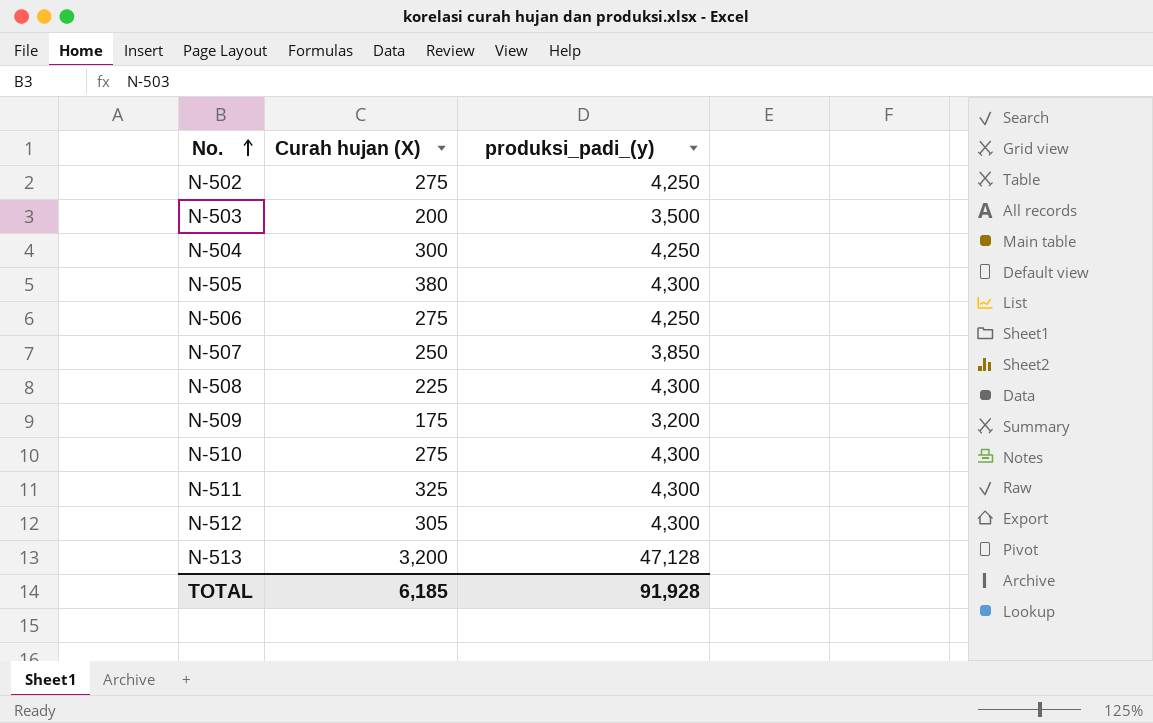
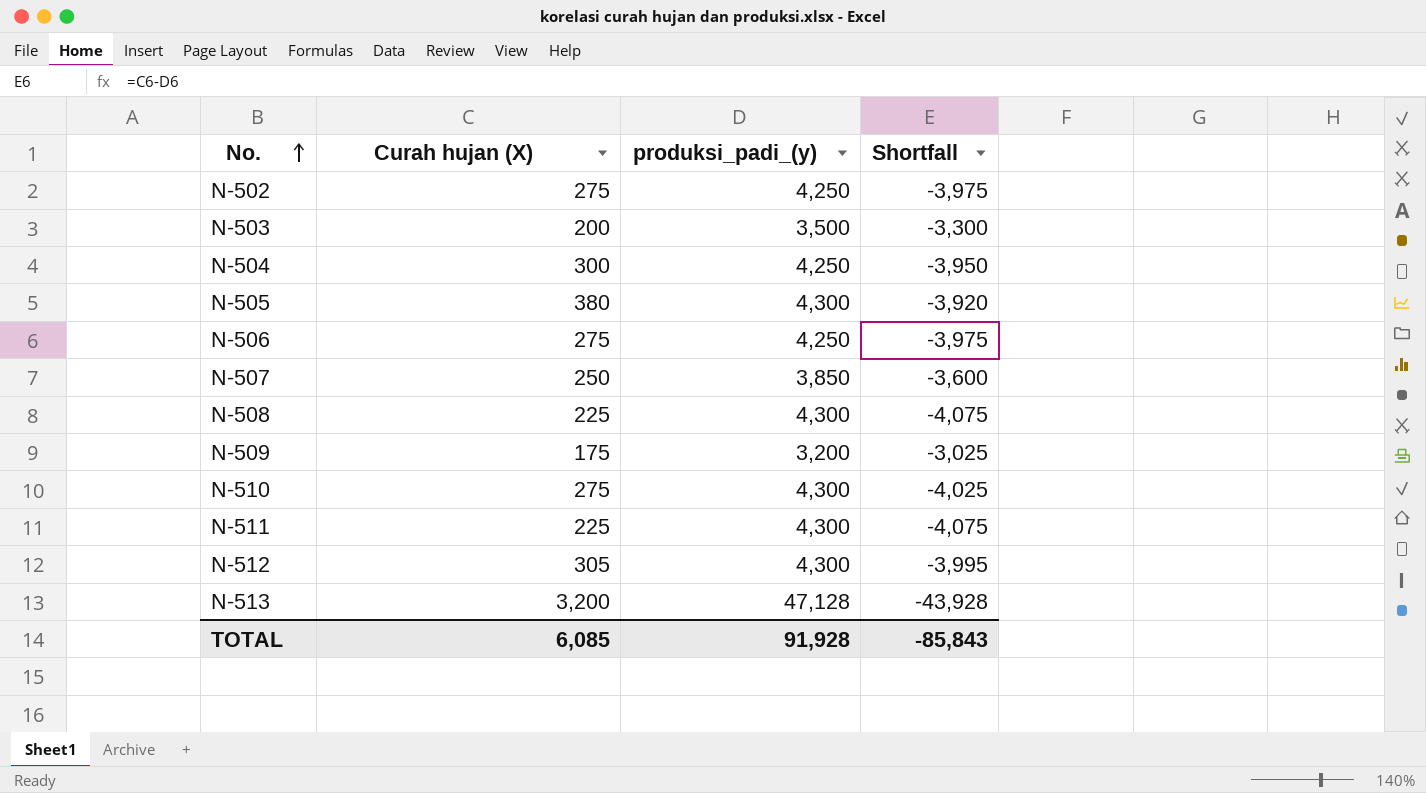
column Shortfall | formula: none -> [Curah hujan (X)] - [produksi_padi_(y)]
N-511 | Curah hujan (X): 325 -> 225
TOTAL | Curah hujan (X): 6,185 -> 6,085

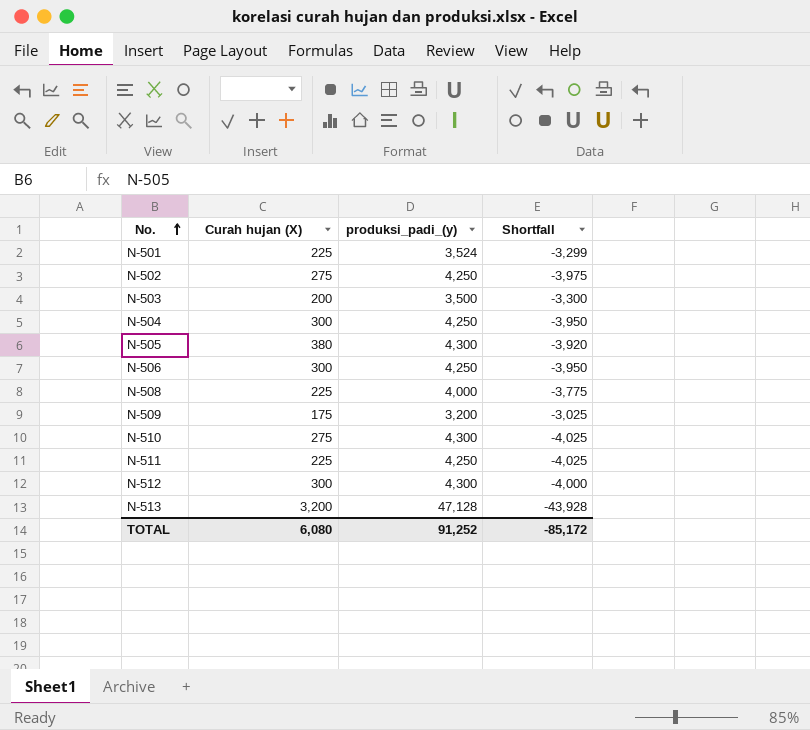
row N-507: 250 | 3,850 | -3,600 -> none
row N-501: none -> 225 | 3,524 | -3,299
N-506 | Curah hujan (X): 275 -> 300
N-506 | Shortfall: -3,975 -> -3,950
N-508 | produksi_padi_(y): 4,300 -> 4,000
N-508 | Shortfall: -4,075 -> -3,775
N-511 | produksi_padi_(y): 4,300 -> 4,250
N-511 | Shortfall: -4,075 -> -4,025
N-512 | Curah hujan (X): 305 -> 300
N-512 | Shortfall: -3,995 -> -4,000
TOTAL | Curah hujan (X): 6,085 -> 6,080
TOTAL | produksi_padi_(y): 91,928 -> 91,252
TOTAL | Shortfall: -85,843 -> -85,172

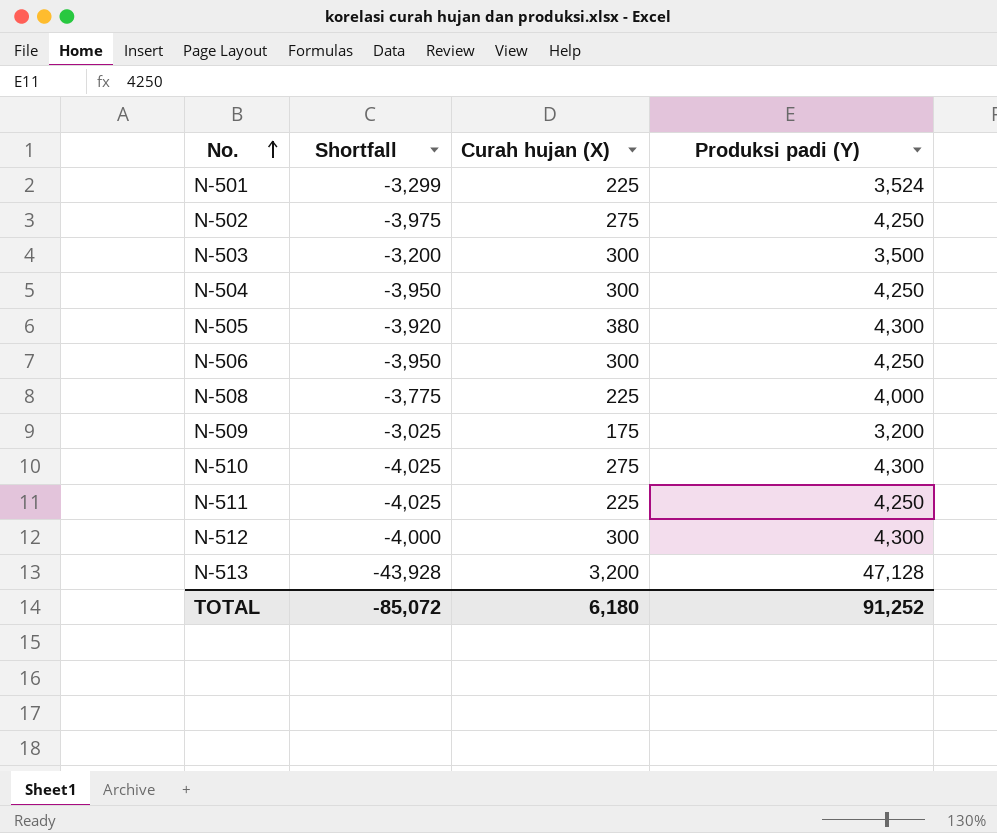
column Shortfall | position: 4 -> 2
column name: produksi_padi_(y) -> Produksi padi (Y)
N-503 | Shortfall: -3,300 -> -3,200
N-503 | Curah hujan (X): 200 -> 300
TOTAL | Shortfall: -85,172 -> -85,072
TOTAL | Curah hujan (X): 6,080 -> 6,180

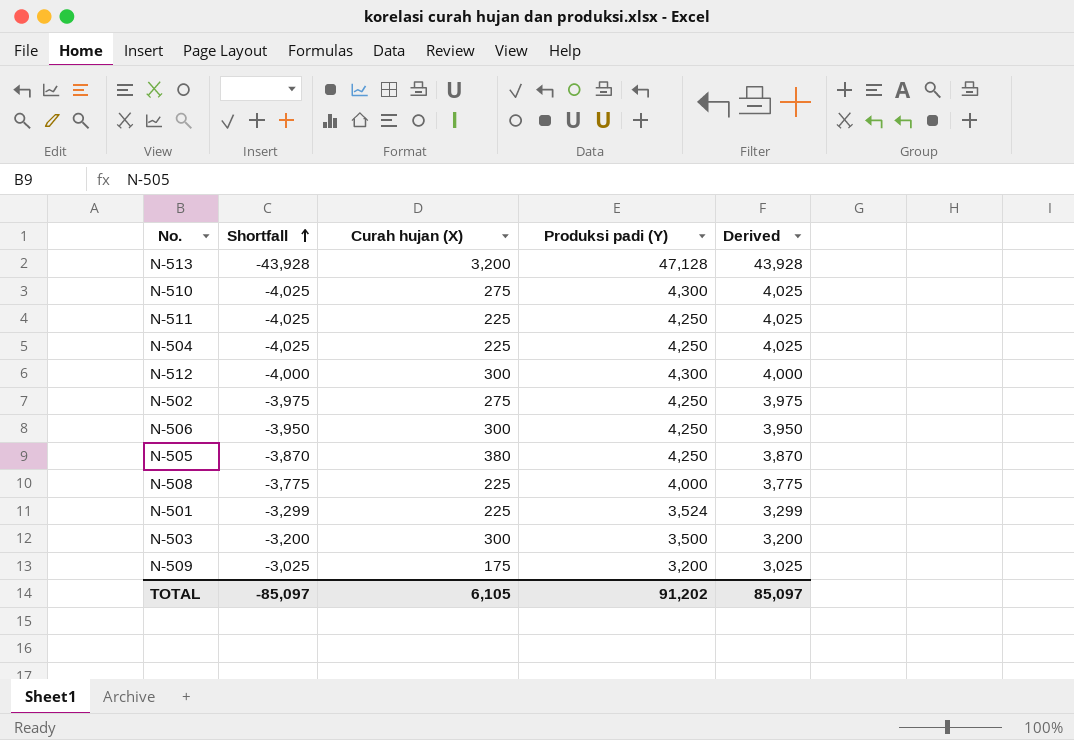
row order: No. ascending -> Shortfall ascending
column Derived | formula: none -> [Produksi padi (Y)] - [Curah hujan (X)]
N-504 | Shortfall: -3,950 -> -4,025
N-504 | Curah hujan (X): 300 -> 225
N-505 | Shortfall: -3,920 -> -3,870
N-505 | Produksi padi (Y): 4,300 -> 4,250
TOTAL | Shortfall: -85,072 -> -85,097
TOTAL | Curah hujan (X): 6,180 -> 6,105
TOTAL | Produksi padi (Y): 91,252 -> 91,202

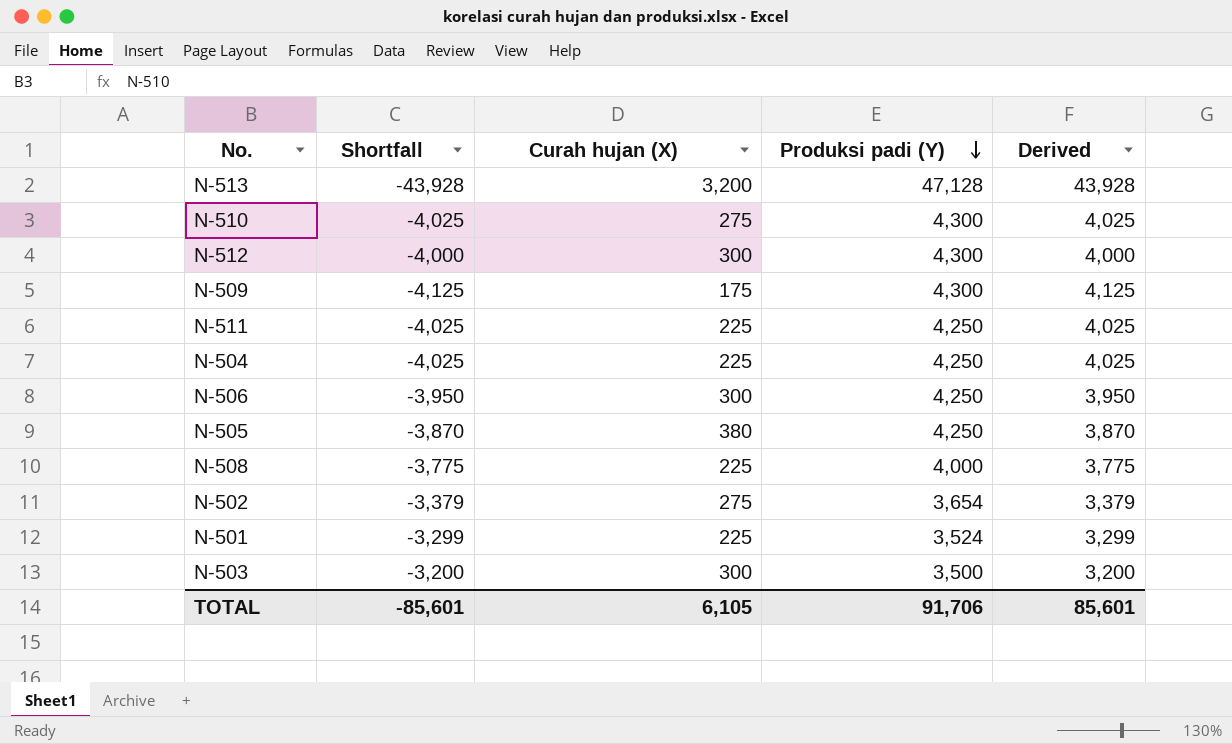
row order: Shortfall ascending -> Produksi padi (Y) descending
N-509 | Shortfall: -3,025 -> -4,125
N-509 | Produksi padi (Y): 3,200 -> 4,300
N-509 | Derived: 3,025 -> 4,125
N-502 | Shortfall: -3,975 -> -3,379
N-502 | Produksi padi (Y): 4,250 -> 3,654
N-502 | Derived: 3,975 -> 3,379
TOTAL | Shortfall: -85,097 -> -85,601
TOTAL | Produksi padi (Y): 91,202 -> 91,706
TOTAL | Derived: 85,097 -> 85,601

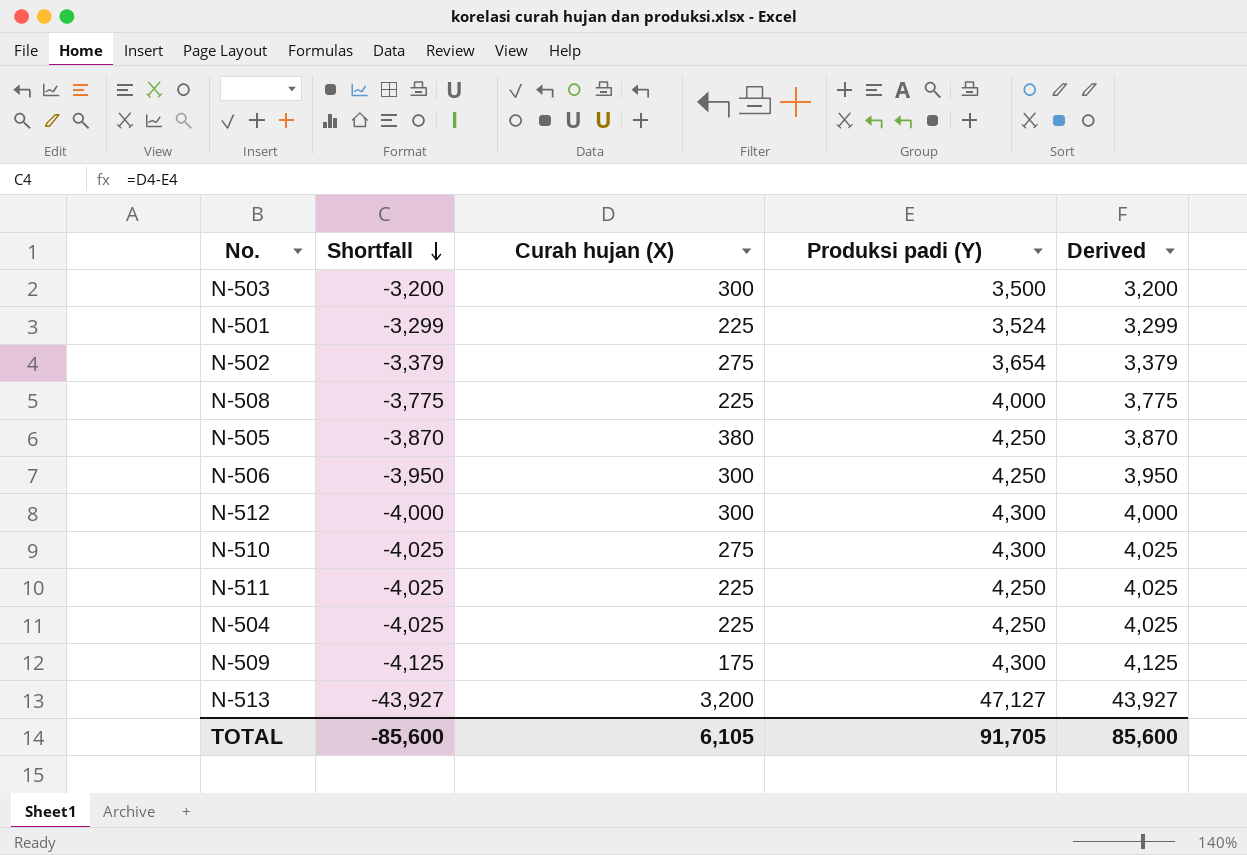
row order: Produksi padi (Y) descending -> Shortfall descending
N-513 | Shortfall: -43,928 -> -43,927
N-513 | Produksi padi (Y): 47,128 -> 47,127
N-513 | Derived: 43,928 -> 43,927
TOTAL | Shortfall: -85,601 -> -85,600
TOTAL | Produksi padi (Y): 91,706 -> 91,705
TOTAL | Derived: 85,601 -> 85,600

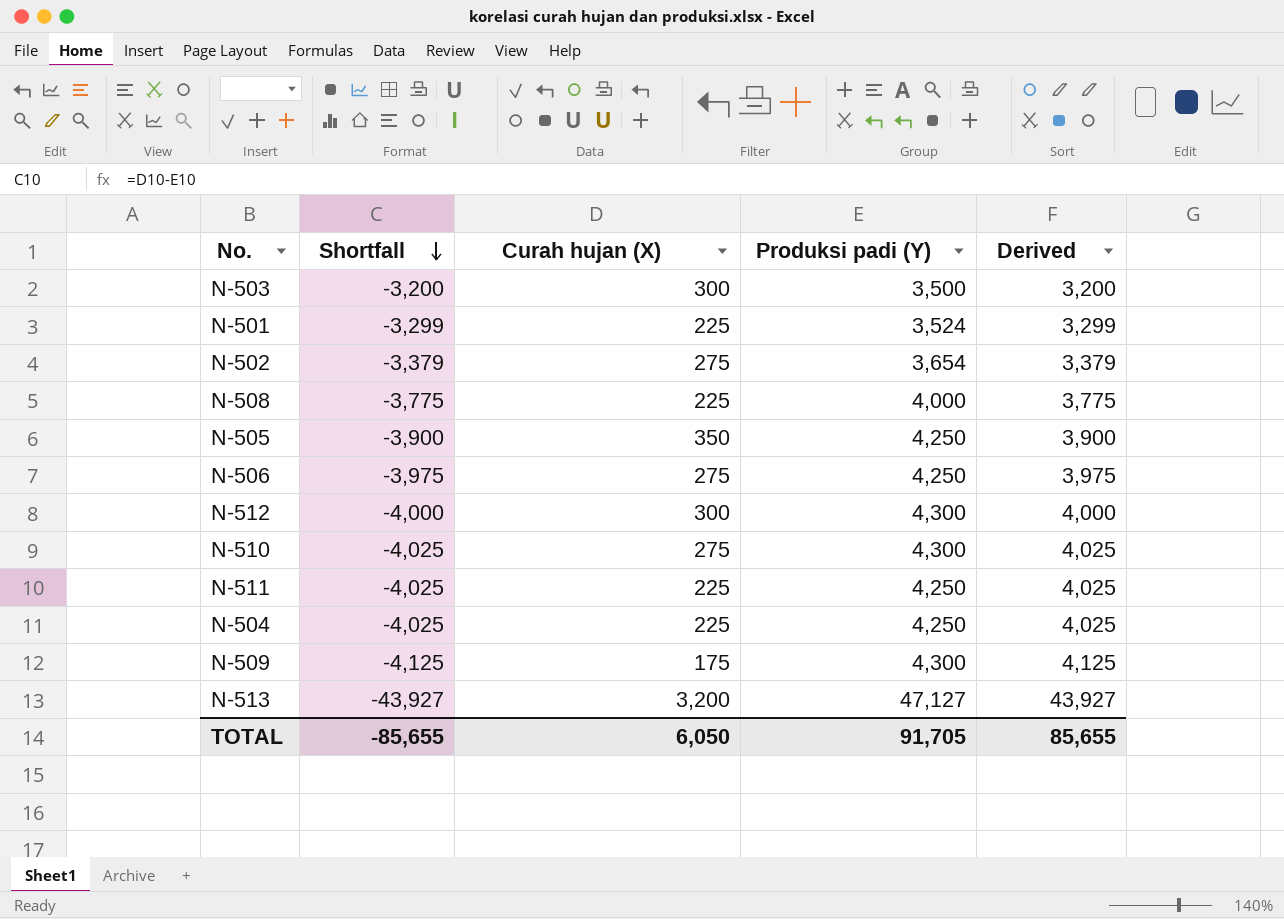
N-505 | Shortfall: -3,870 -> -3,900
N-505 | Curah hujan (X): 380 -> 350
N-505 | Derived: 3,870 -> 3,900
N-506 | Shortfall: -3,950 -> -3,975
N-506 | Curah hujan (X): 300 -> 275
N-506 | Derived: 3,950 -> 3,975
TOTAL | Shortfall: -85,600 -> -85,655
TOTAL | Curah hujan (X): 6,105 -> 6,050
TOTAL | Derived: 85,600 -> 85,655

